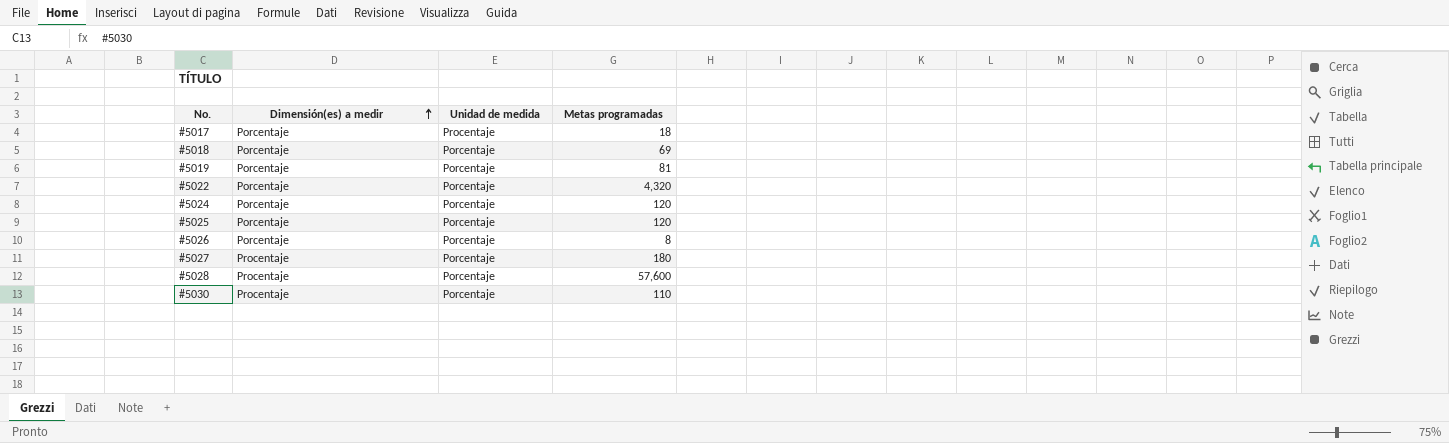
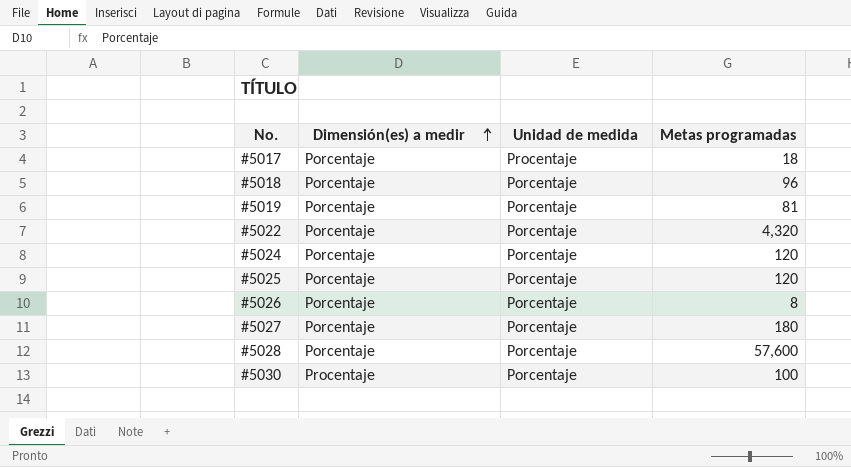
#5018 | Metas programadas: 69 -> 96
#5027 | Dimensión(es) a medir: Procentaje -> Porcentaje
#5028 | Dimensión(es) a medir: Procentaje -> Porcentaje
#5030 | Metas programadas: 110 -> 100

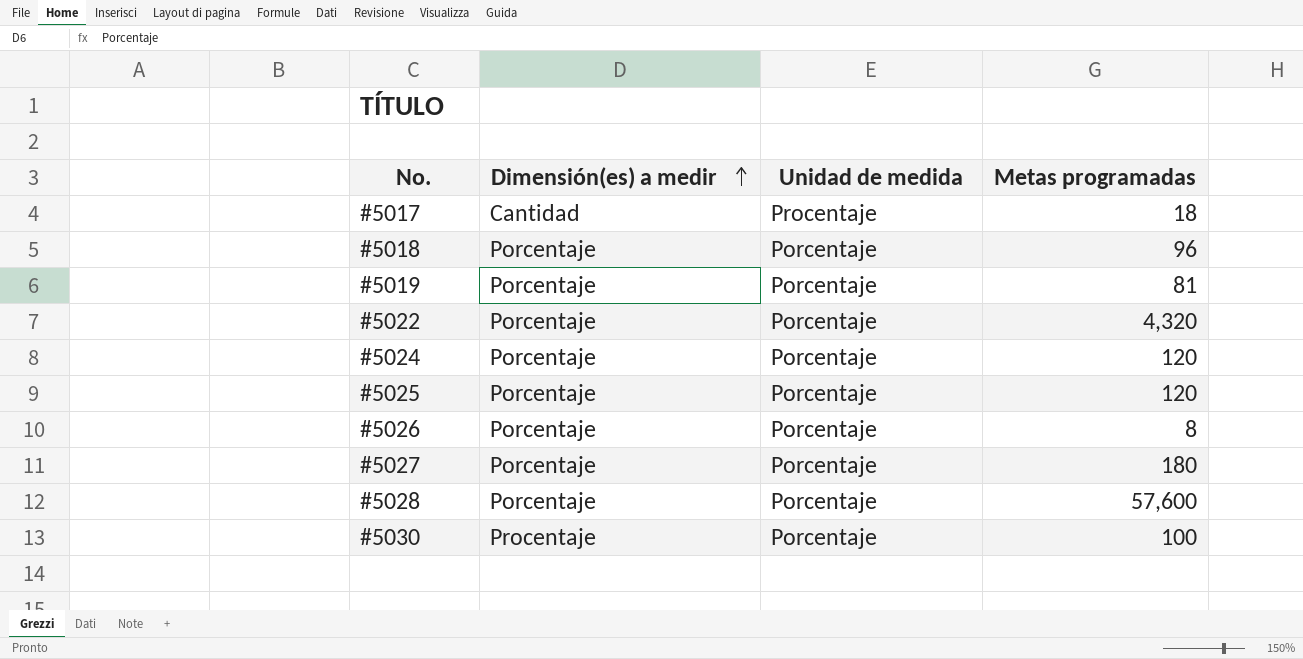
#5017 | Dimensión(es) a medir: Porcentaje -> Cantidad

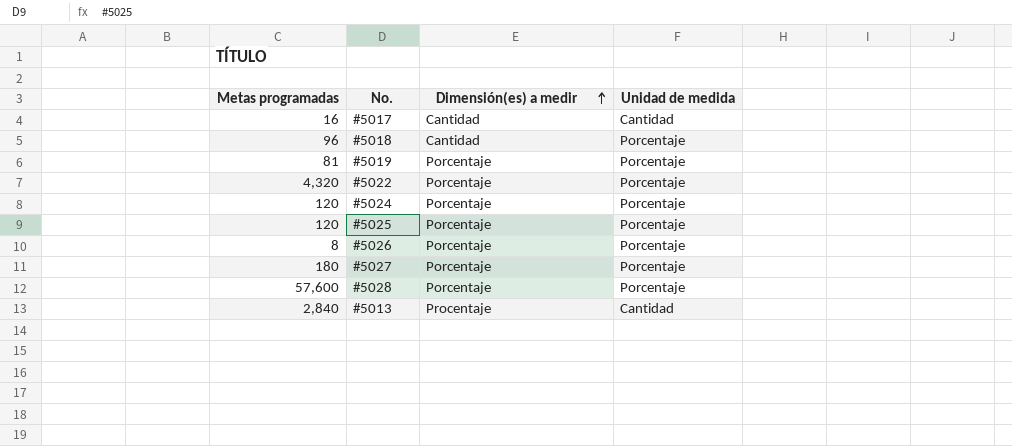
column Metas programadas | position: 4 -> 1
row #5030: Procentaje | Porcentaje | 100 -> none
#5017 | Metas programadas: 18 -> 16
#5017 | Unidad de medida: Procentaje -> Cantidad
#5018 | Dimensión(es) a medir: Porcentaje -> Cantidad
row #5013: none -> 2,840 | Procentaje | Cantidad

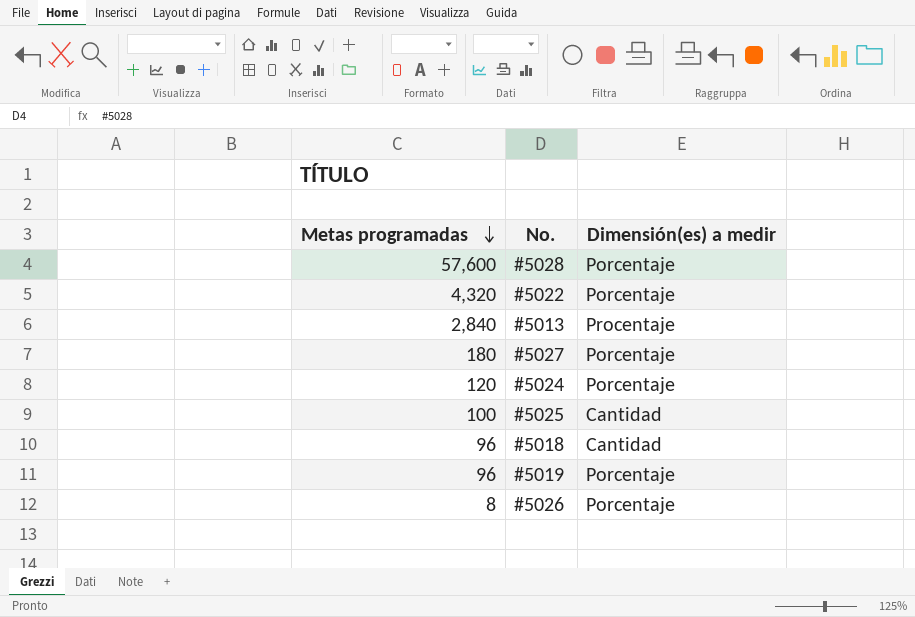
row order: Dimensión(es) a medir ascending -> Metas programadas descending
column Unidad de medida | position: 4 -> none
row #5017: 16 | Cantidad | Cantidad -> none
#5025 | Metas programadas: 120 -> 100
#5025 | Dimensión(es) a medir: Porcentaje -> Cantidad
#5019 | Metas programadas: 81 -> 96

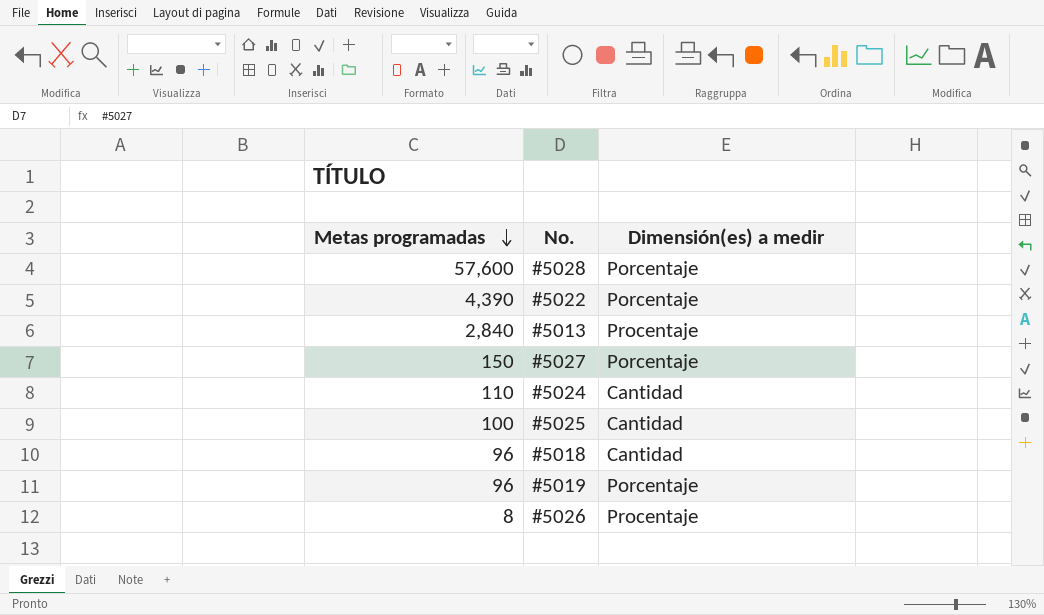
#5022 | Metas programadas: 4,320 -> 4,390
#5027 | Metas programadas: 180 -> 150
#5024 | Metas programadas: 120 -> 110
#5024 | Dimensión(es) a medir: Porcentaje -> Cantidad
#5026 | Dimensión(es) a medir: Porcentaje -> Procentaje

